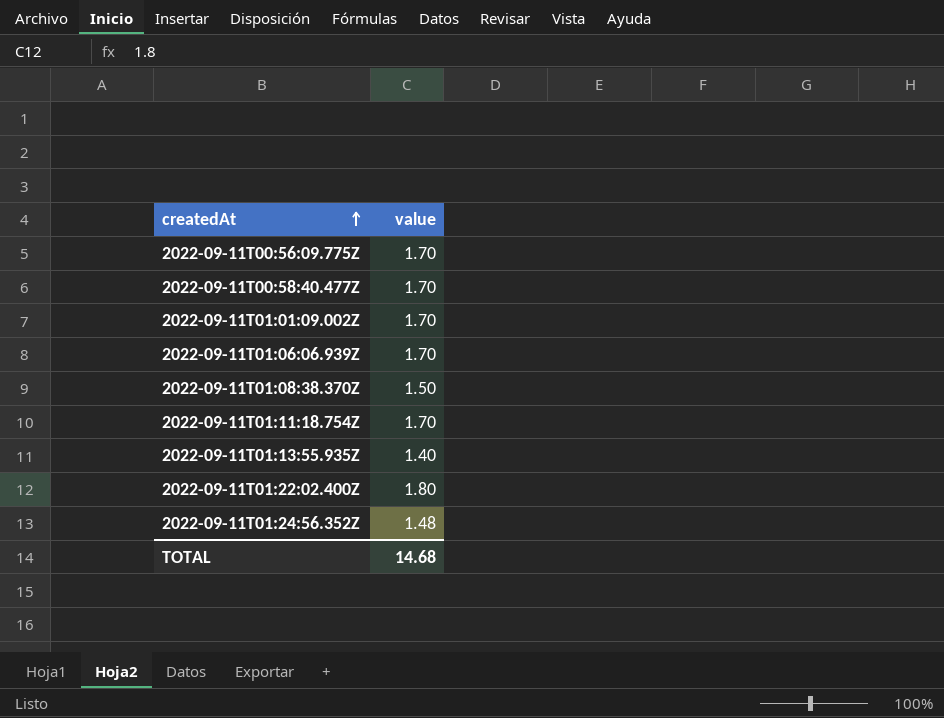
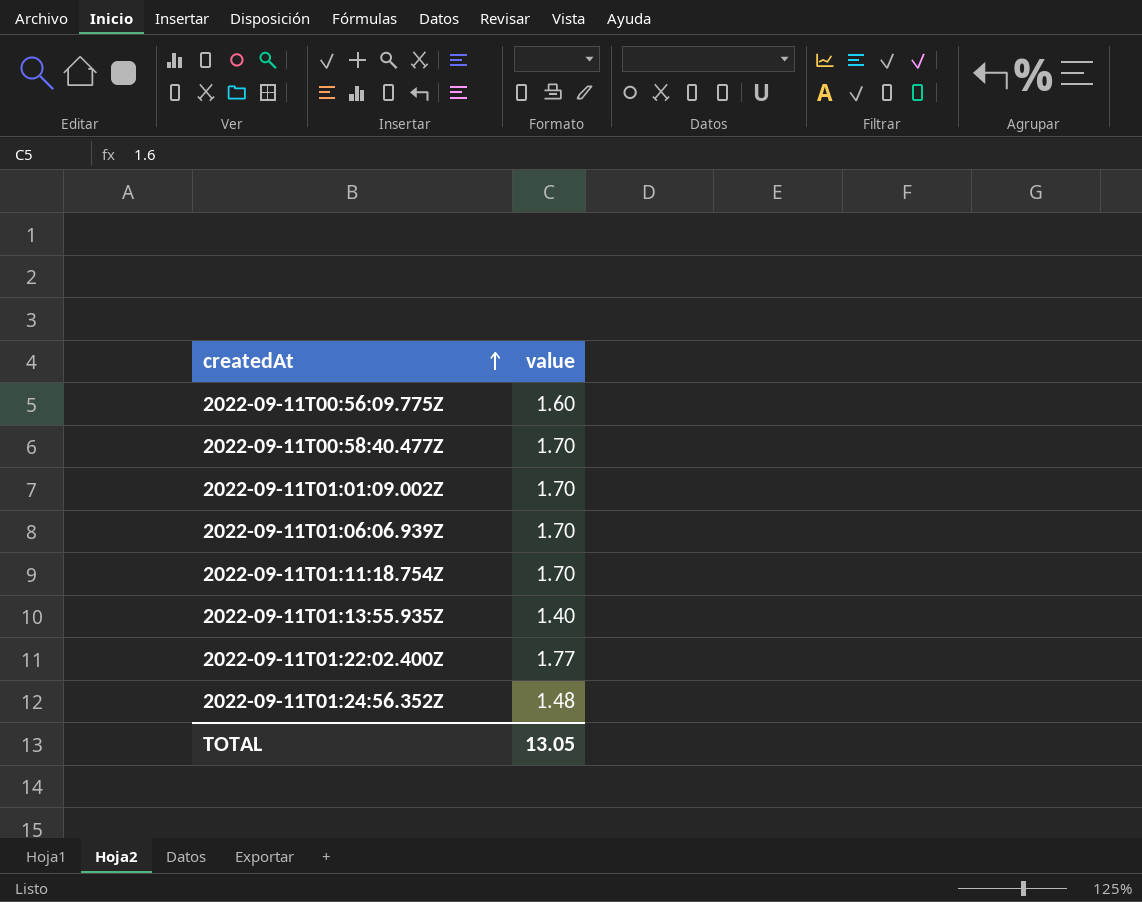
row 2022-09-11T01:08:38.370Z: 1.50 -> none
2022-09-11T00:56:09.775Z | value: 1.70 -> 1.60
2022-09-11T01:22:02.400Z | value: 1.80 -> 1.77
TOTAL | value: 14.68 -> 13.05

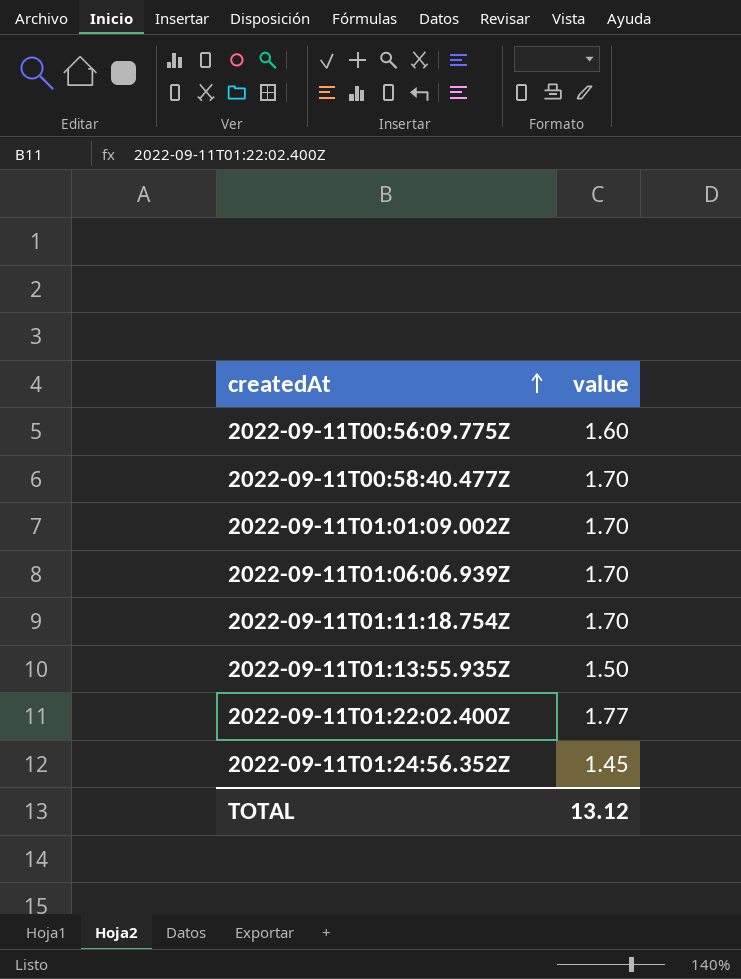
2022-09-11T01:13:55.935Z | value: 1.40 -> 1.50
2022-09-11T01:24:56.352Z | value: 1.48 -> 1.45
TOTAL | value: 13.05 -> 13.12

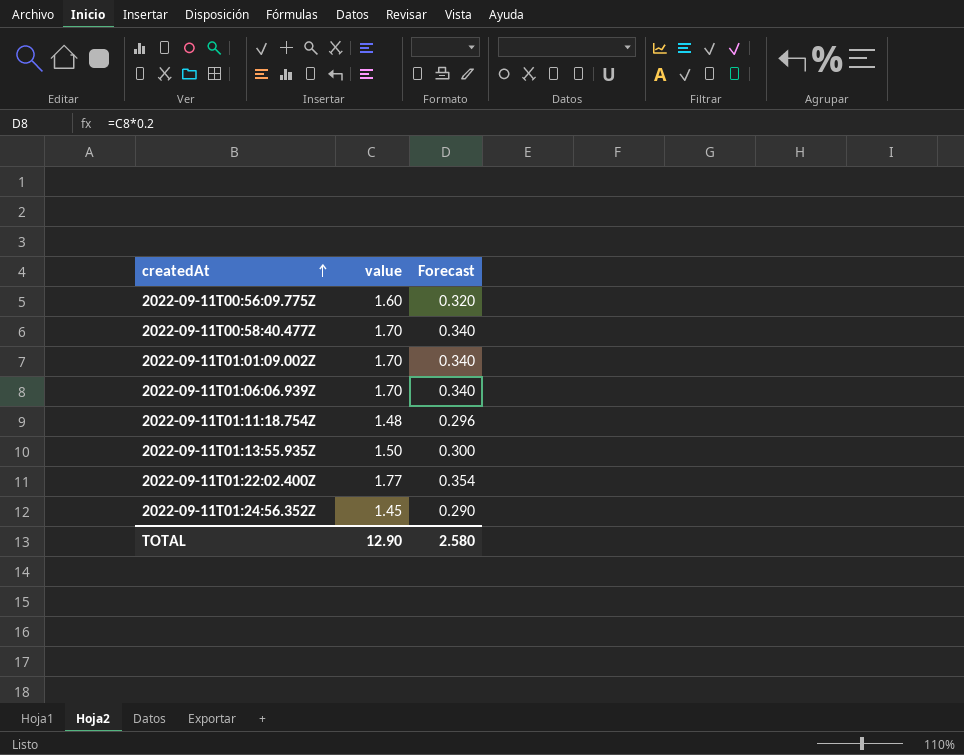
column Forecast | formula: none -> [value] * 0.2
2022-09-11T01:11:18.754Z | value: 1.70 -> 1.48
TOTAL | value: 13.12 -> 12.90

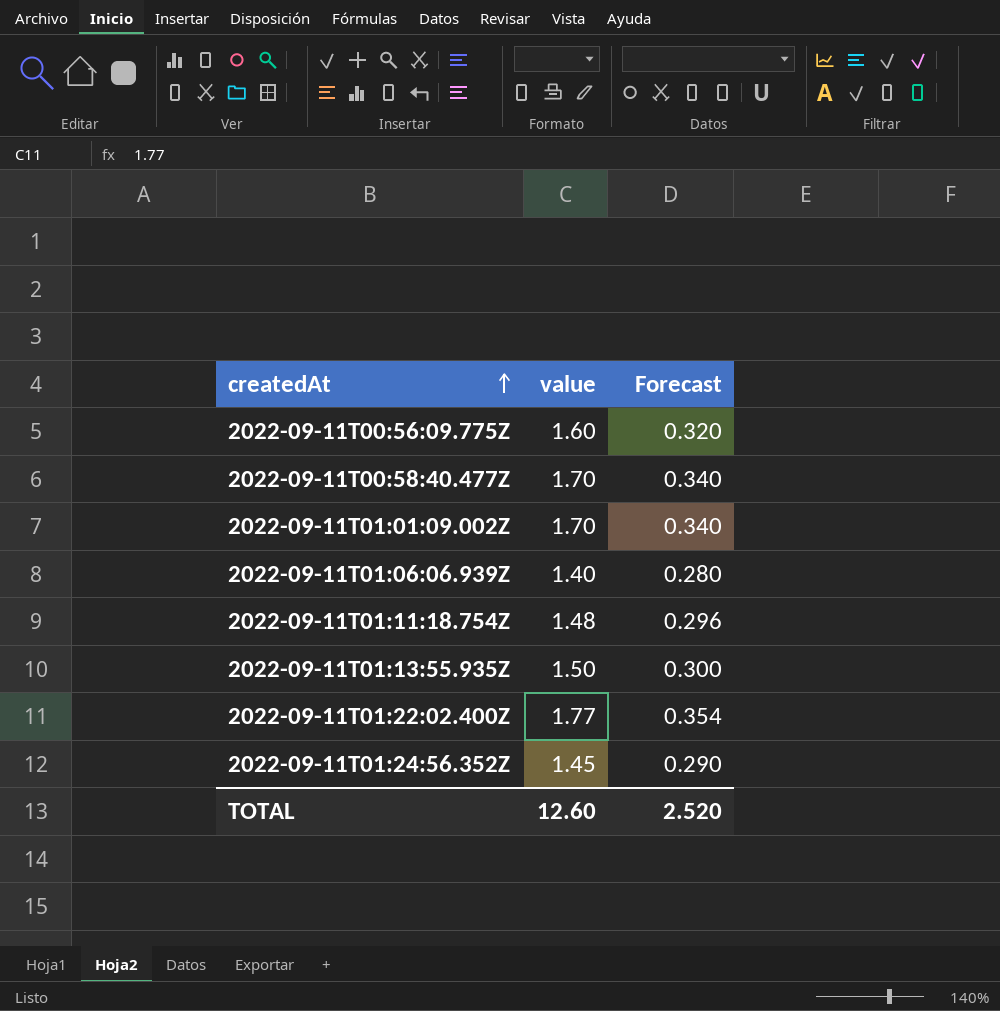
2022-09-11T01:06:06.939Z | value: 1.70 -> 1.40
2022-09-11T01:06:06.939Z | Forecast: 0.340 -> 0.280
TOTAL | value: 12.90 -> 12.60
TOTAL | Forecast: 2.580 -> 2.520

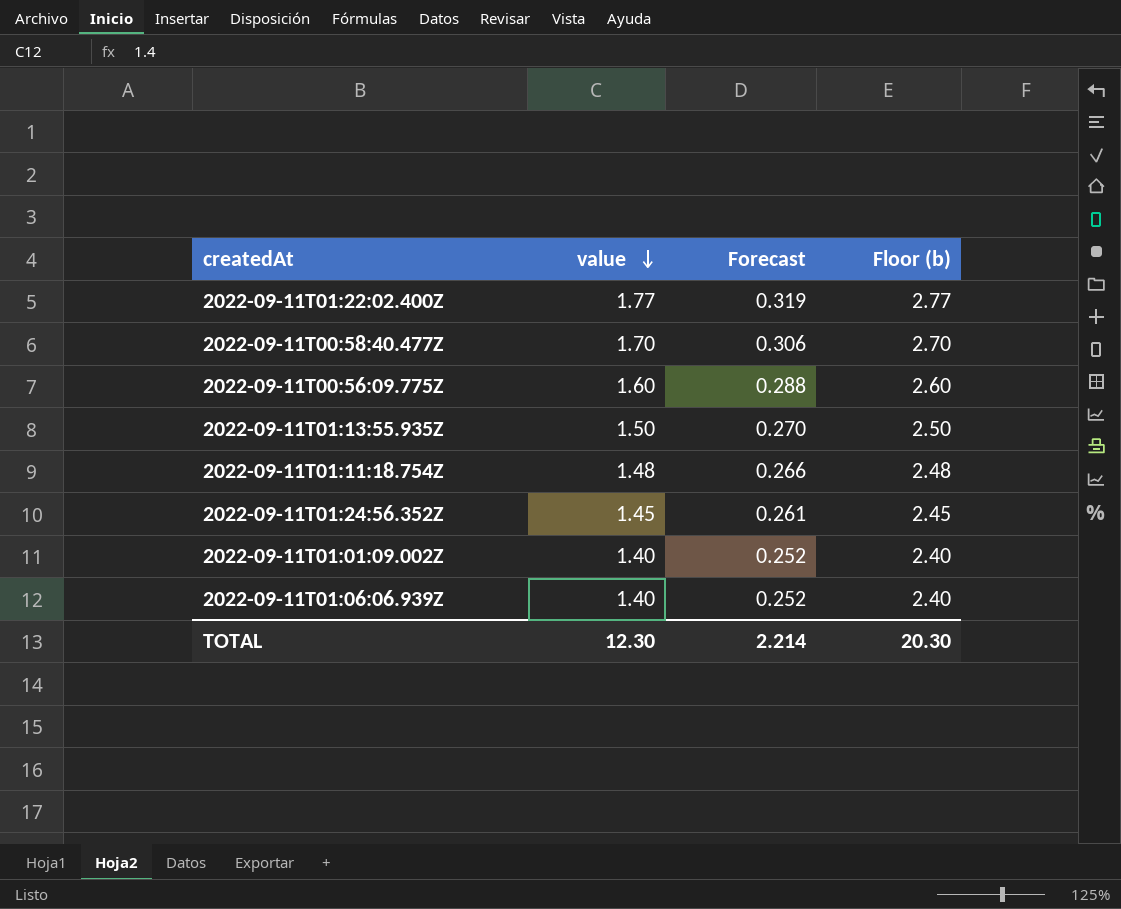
row order: createdAt ascending -> value descending
column Forecast | formula: [value] * 0.2 -> [value] * 0.18
column Floor (b) | formula: none -> [value] + 1
2022-09-11T01:01:09.002Z | value: 1.70 -> 1.40
TOTAL | value: 12.60 -> 12.30
TOTAL | Forecast: 2.520 -> 2.214

